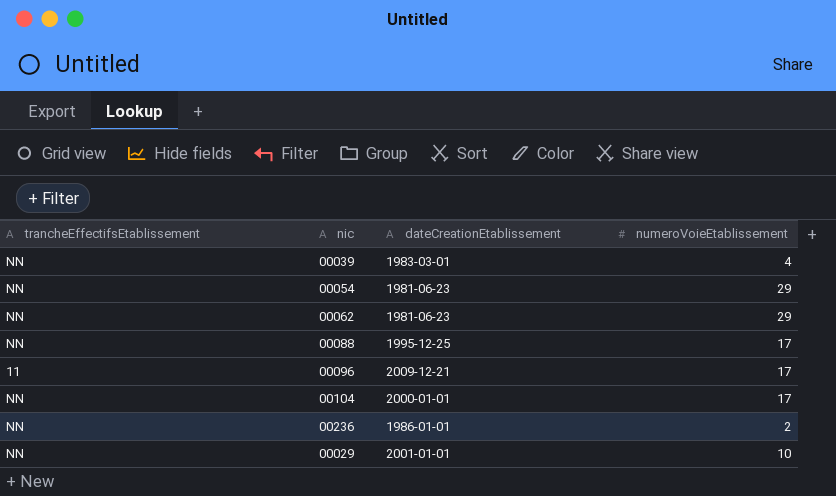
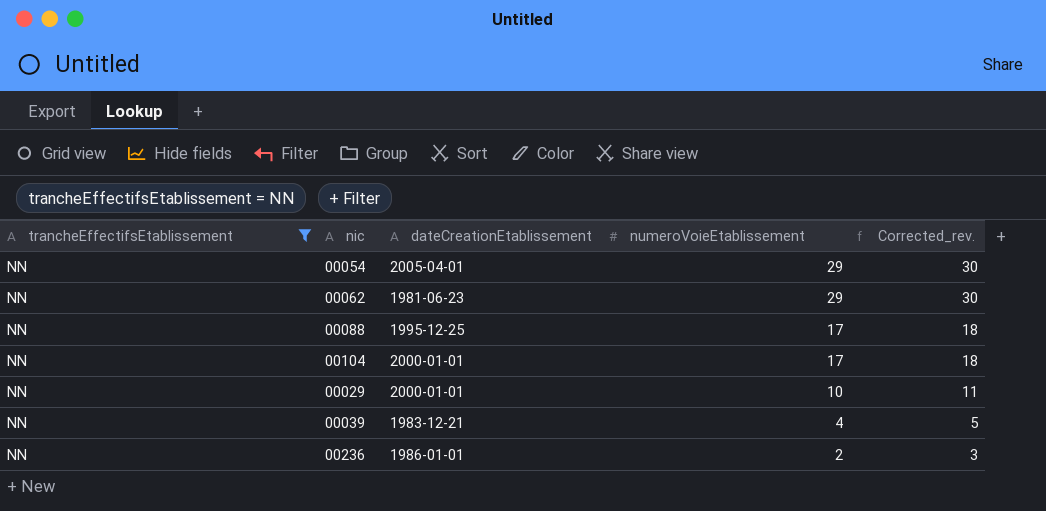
filter: none -> trancheEffectifsEtablissement = NN
row order: none -> numeroVoieEtablissement descending
column Corrected_rev. | formula: none -> [numeroVoieEtablissement] + 1
00054 | dateCreationEtablissement: 1981-06-23 -> 2005-04-01
00029 | dateCreationEtablissement: 2001-01-01 -> 2000-01-01
00039 | dateCreationEtablissement: 1983-03-01 -> 1983-12-21

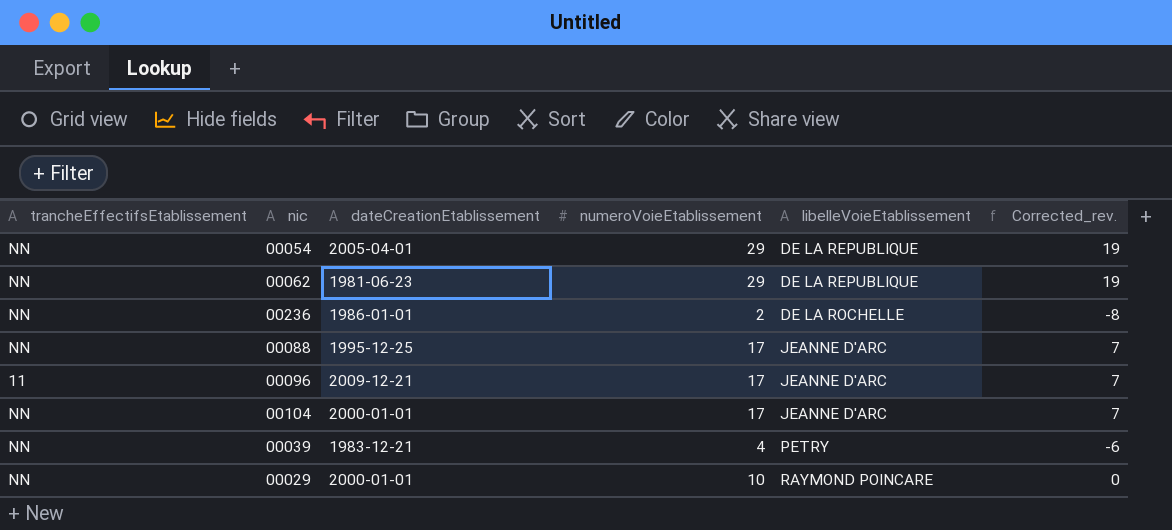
filter: trancheEffectifsEtablissement = NN -> none
row order: numeroVoieEtablissement descending -> libelleVoieEtablissement ascending
column libelleVoieEtablissement | position: none -> 5
column Corrected_rev. | formula: [numeroVoieEtablissement] + 1 -> [numeroVoieEtablissement] - 10

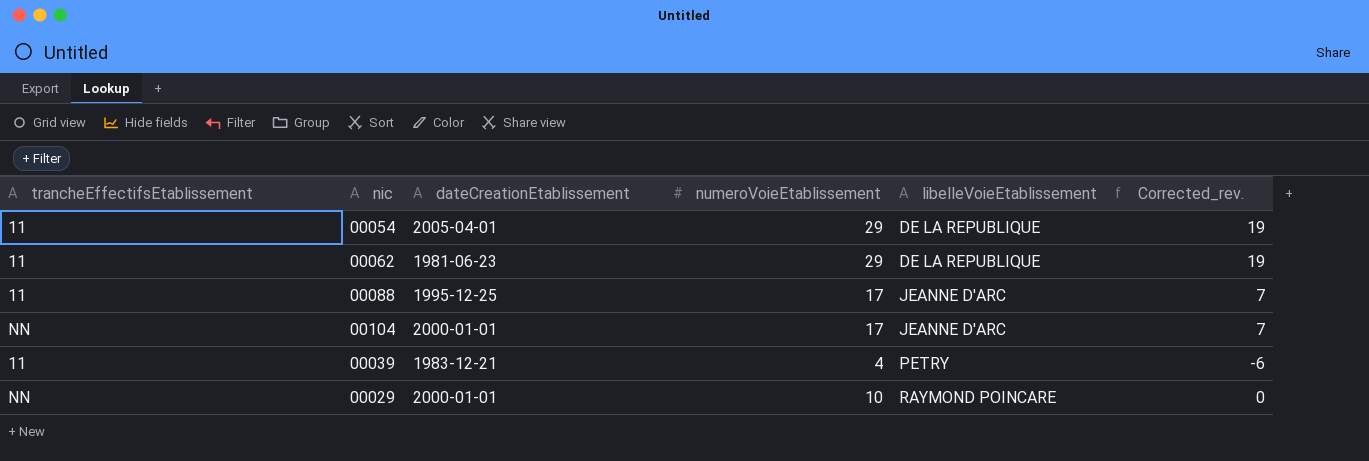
row 00236: NN | 1986-01-01 | 2 | DE LA ROCHELLE | -8 -> none
row 00096: 11 | 2009-12-21 | 17 | JEANNE D'ARC | 7 -> none
00054 | trancheEffectifsEtablissement: NN -> 11
00062 | trancheEffectifsEtablissement: NN -> 11
00088 | trancheEffectifsEtablissement: NN -> 11
00039 | trancheEffectifsEtablissement: NN -> 11

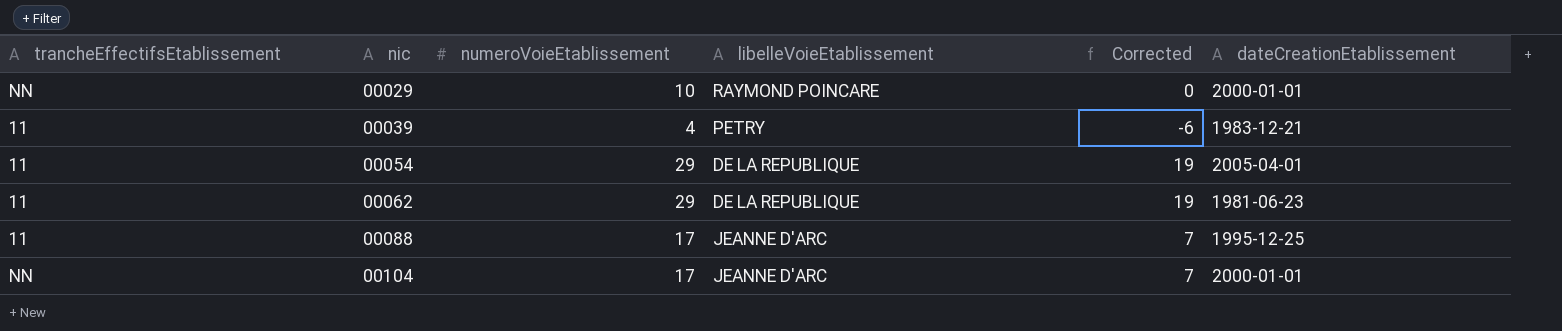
row order: libelleVoieEtablissement ascending -> nic ascending
column name: Corrected_rev. -> Corrected
column dateCreationEtablissement | position: 3 -> 6

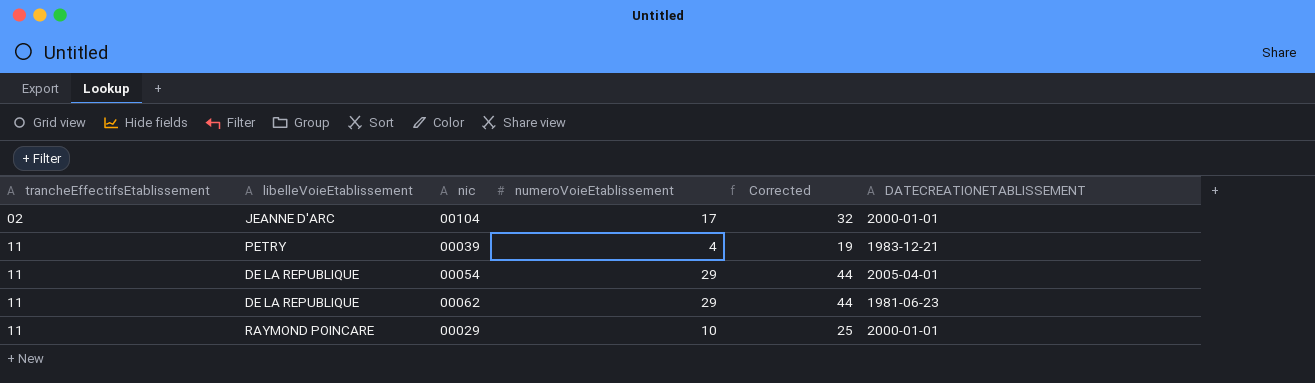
row order: nic ascending -> trancheEffectifsEtablissement ascending
column libelleVoieEtablissement | position: 4 -> 2
column Corrected | formula: [numeroVoieEtablissement] - 10 -> [numeroVoieEtablissement] + 15
column name: dateCreationEtablissement -> DATECREATIONETABLISSEMENT
row 00088: 11 | 17 | JEANNE D'ARC | 7 | 1995-12-25 -> none
00104 | trancheEffectifsEtablissement: NN -> 02
00029 | trancheEffectifsEtablissement: NN -> 11

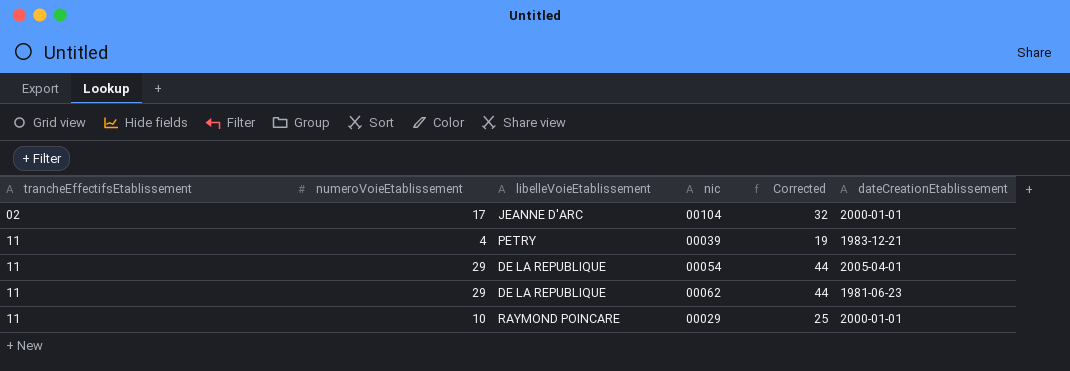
column numeroVoieEtablissement | position: 4 -> 2
column name: DATECREATIONETABLISSEMENT -> dateCreationEtablissement

